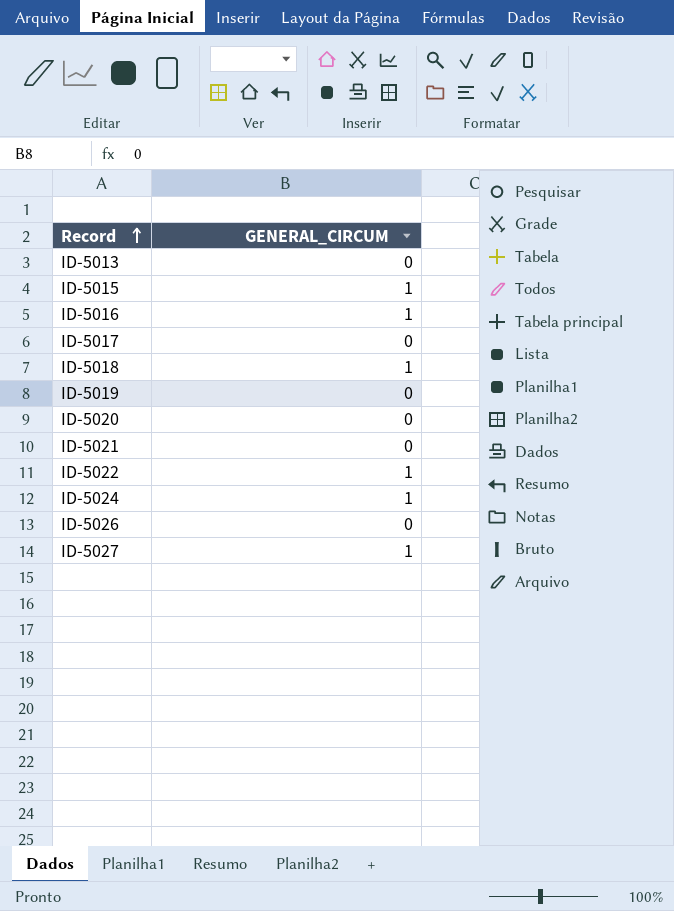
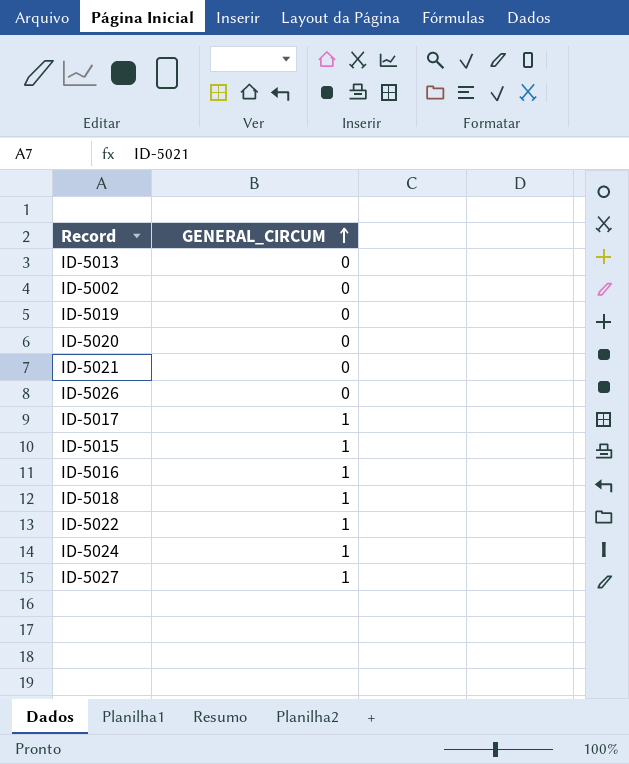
row order: Record ascending -> GENERAL_CIRCUM ascending
row ID-5002: none -> 0
ID-5017 | GENERAL_CIRCUM: 0 -> 1

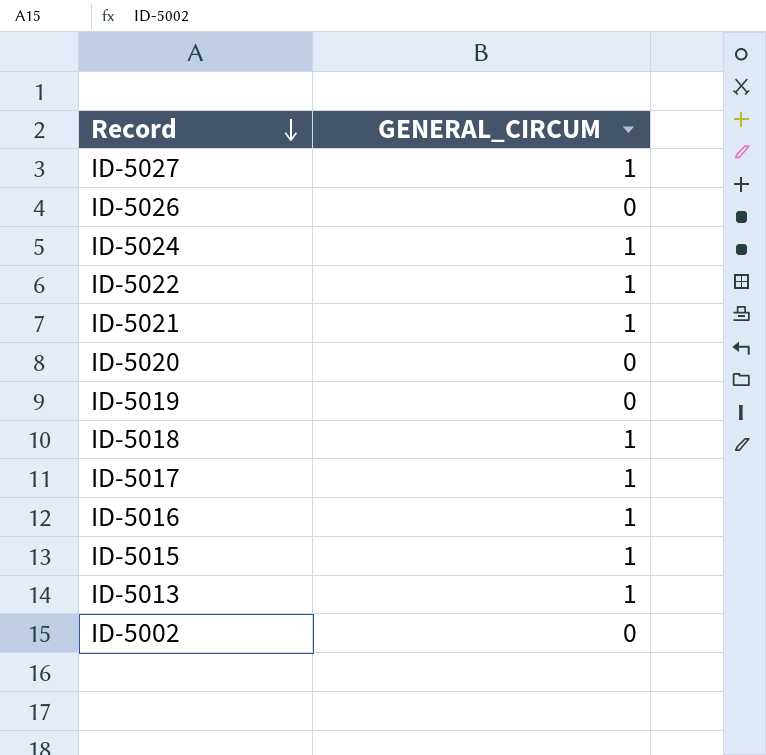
row order: GENERAL_CIRCUM ascending -> Record descending
ID-5021 | GENERAL_CIRCUM: 0 -> 1
ID-5013 | GENERAL_CIRCUM: 0 -> 1

